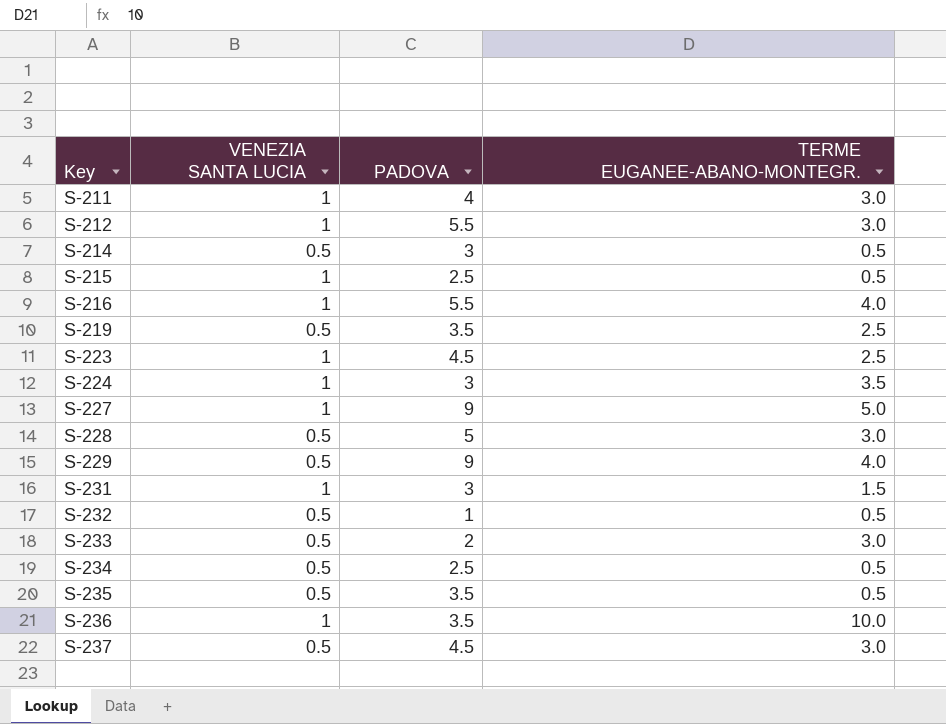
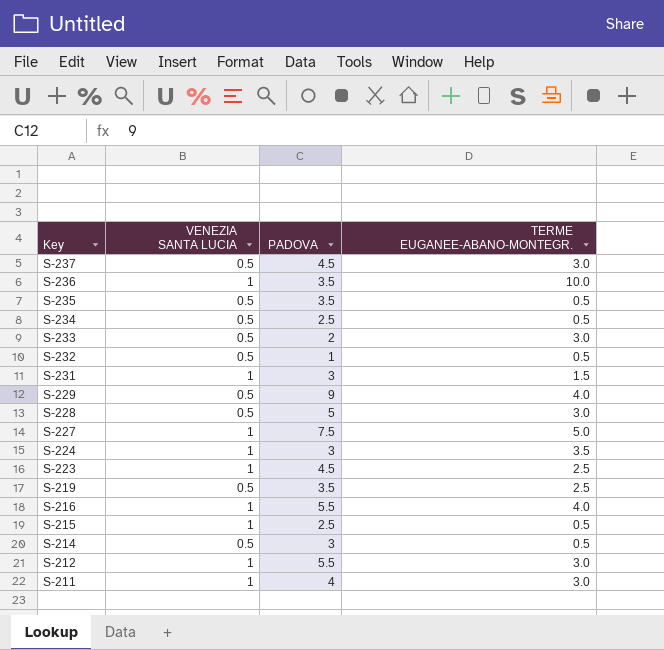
row order: Key ascending -> Key descending
S-227 | PADOVA: 9 -> 7.5

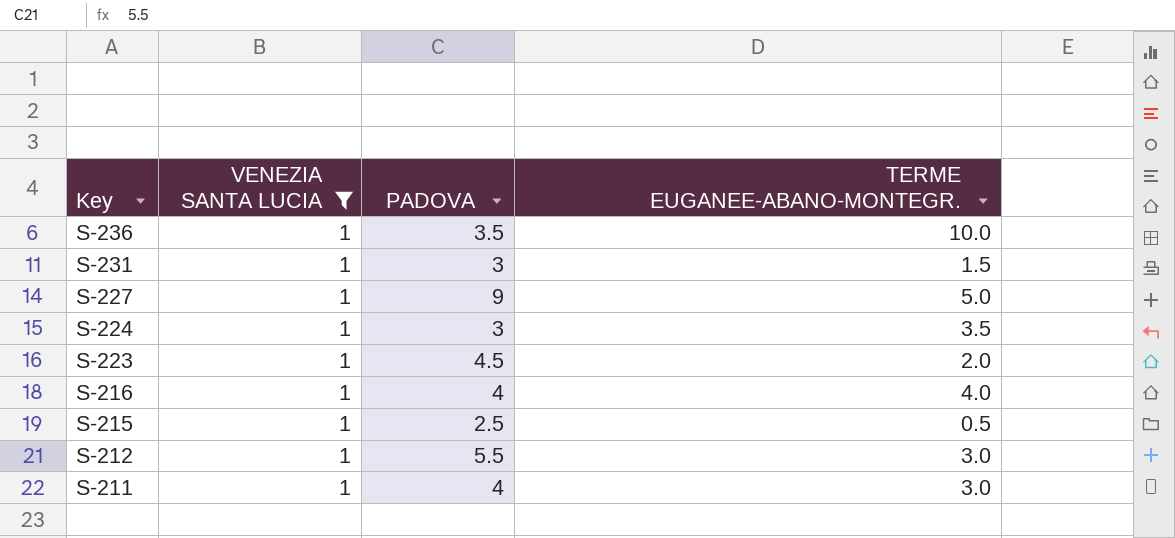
filter: none -> VENEZIA SANTA LUCIA = 1
S-227 | PADOVA: 7.5 -> 9
S-223 | TERME EUGANEE-ABANO-MONTEGR.: 2.5 -> 2.0
S-216 | PADOVA: 5.5 -> 4

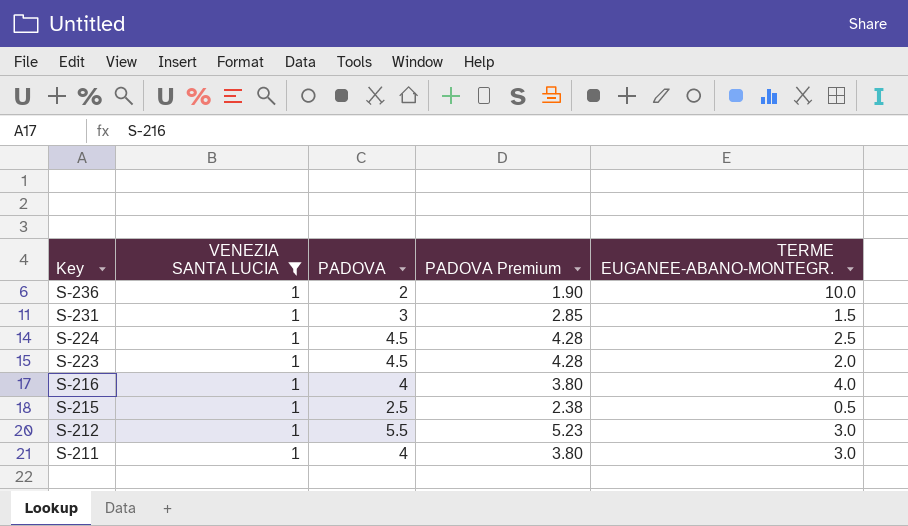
column PADOVA Premium | formula: none -> [PADOVA] * 0.95
row S-227: 1 | 9 | 5.0 -> none
S-236 | PADOVA: 3.5 -> 2
S-224 | PADOVA: 3 -> 4.5
S-224 | TERME EUGANEE-ABANO-MONTEGR.: 3.5 -> 2.5

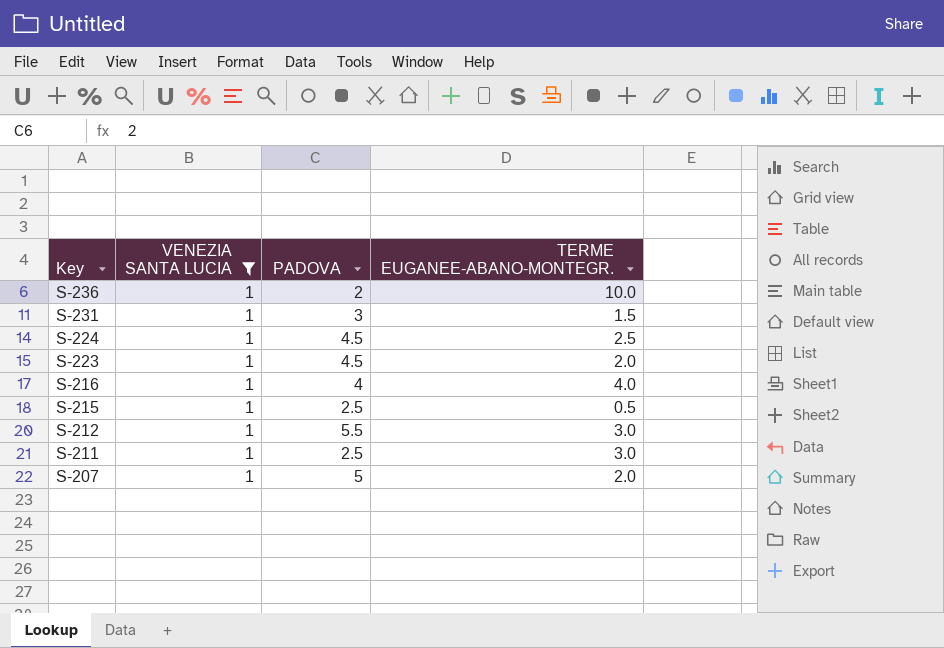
column PADOVA Premium | formula: [PADOVA] * 0.95 -> none
S-211 | PADOVA: 4 -> 2.5
row S-207: none -> 1 | 5 | 2.0

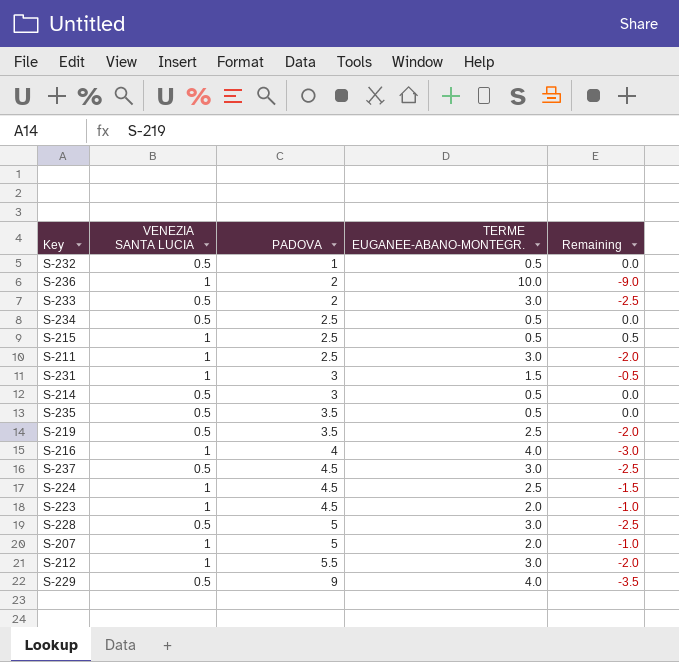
filter: VENEZIA SANTA LUCIA = 1 -> none
row order: Key descending -> PADOVA ascending
column Remaining | formula: none -> [VENEZIA SANTA LUCIA] - [TERME EUGANEE-ABANO-MONTEGR.]

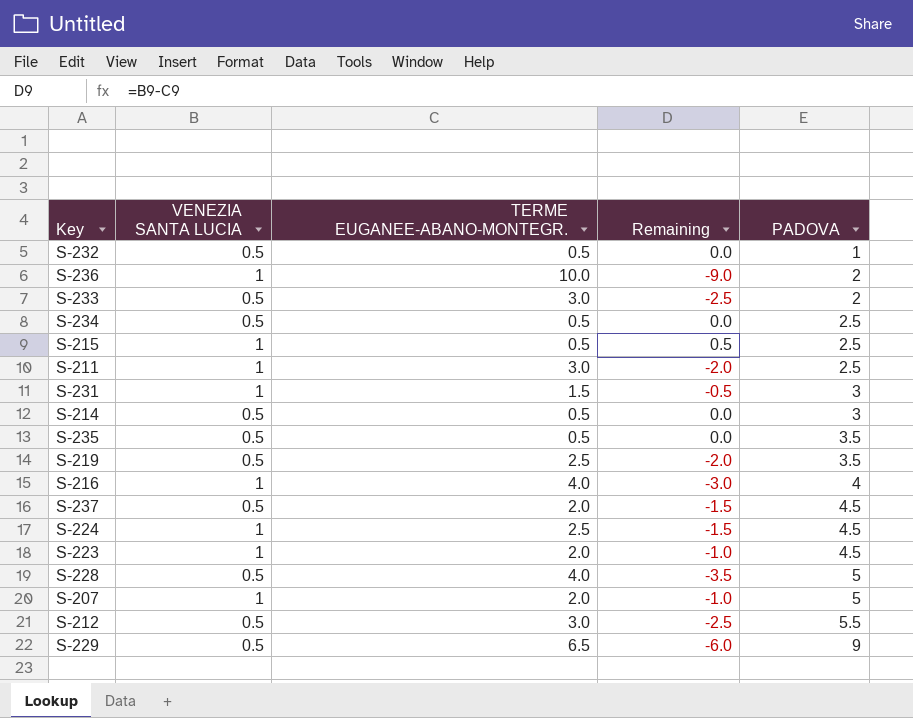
column PADOVA | position: 3 -> 5
S-237 | TERME EUGANEE-ABANO-MONTEGR.: 3.0 -> 2.0
S-237 | Remaining: -2.5 -> -1.5
S-228 | TERME EUGANEE-ABANO-MONTEGR.: 3.0 -> 4.0
S-228 | Remaining: -2.5 -> -3.5
S-212 | VENEZIA SANTA LUCIA: 1 -> 0.5
S-212 | Remaining: -2.0 -> -2.5
S-229 | TERME EUGANEE-ABANO-MONTEGR.: 4.0 -> 6.5
S-229 | Remaining: -3.5 -> -6.0

